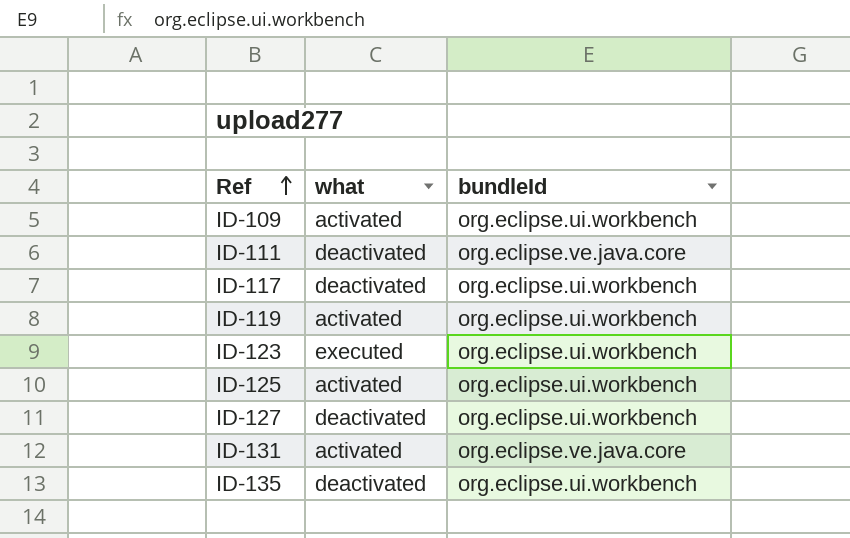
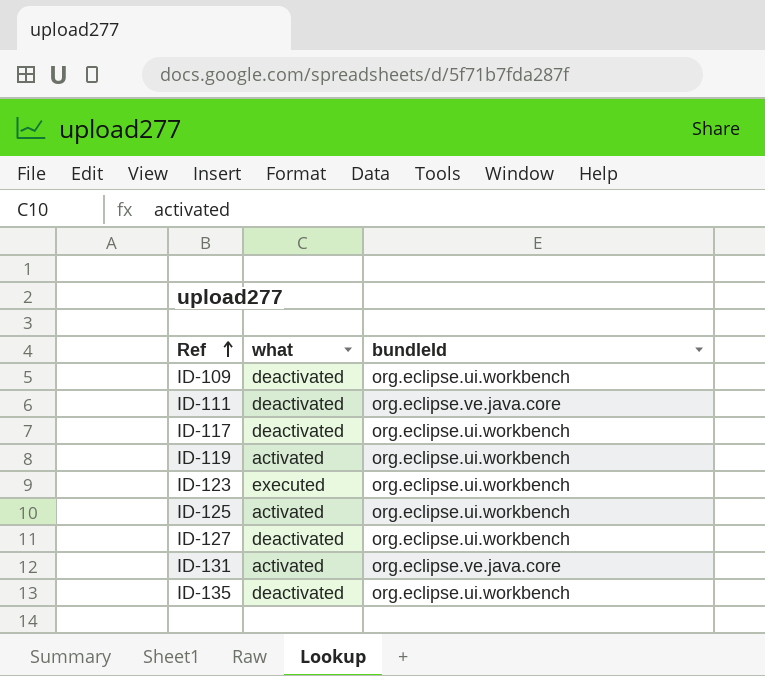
ID-109 | what: activated -> deactivated

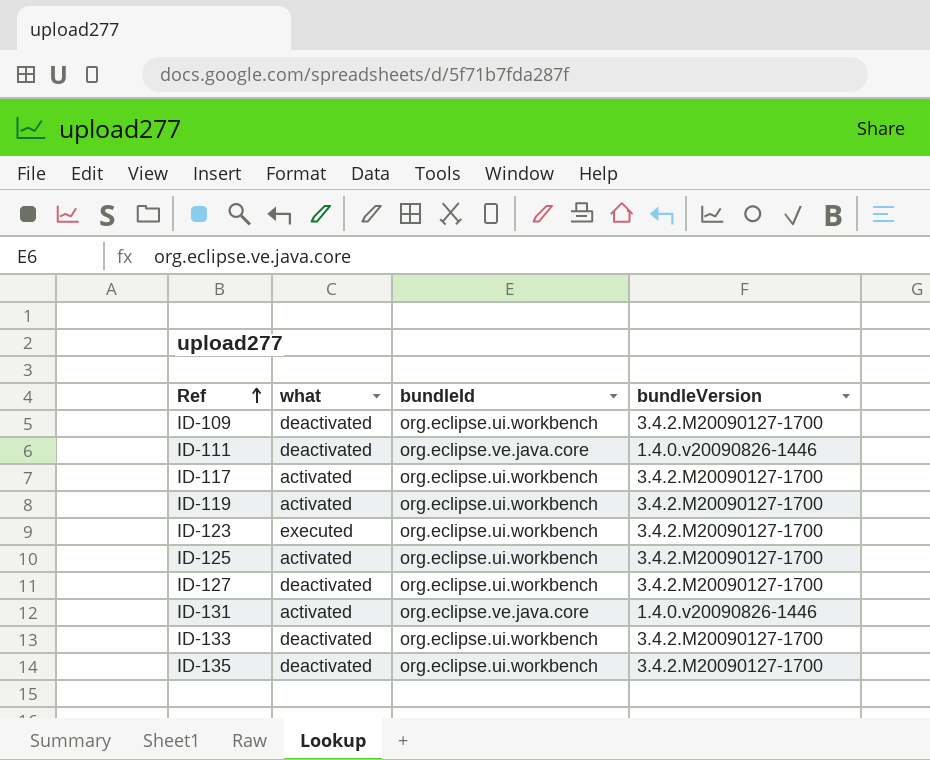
column bundleVersion | position: none -> 4
ID-117 | what: deactivated -> activated
row ID-133: none -> deactivated | org.eclipse.ui.workbench | 3.4.2.M20090127-1700

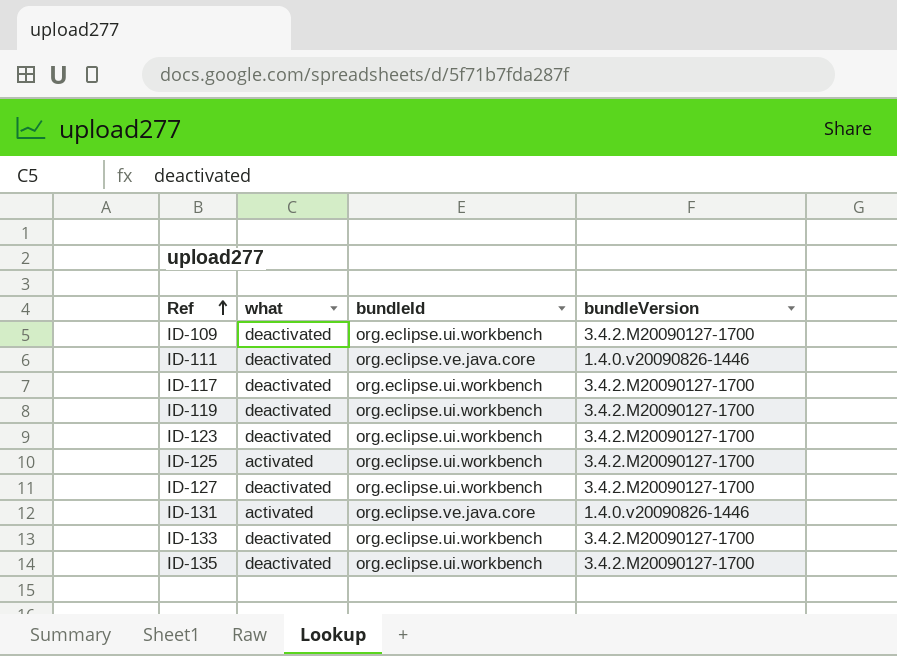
ID-117 | what: activated -> deactivated
ID-119 | what: activated -> deactivated
ID-123 | what: executed -> deactivated

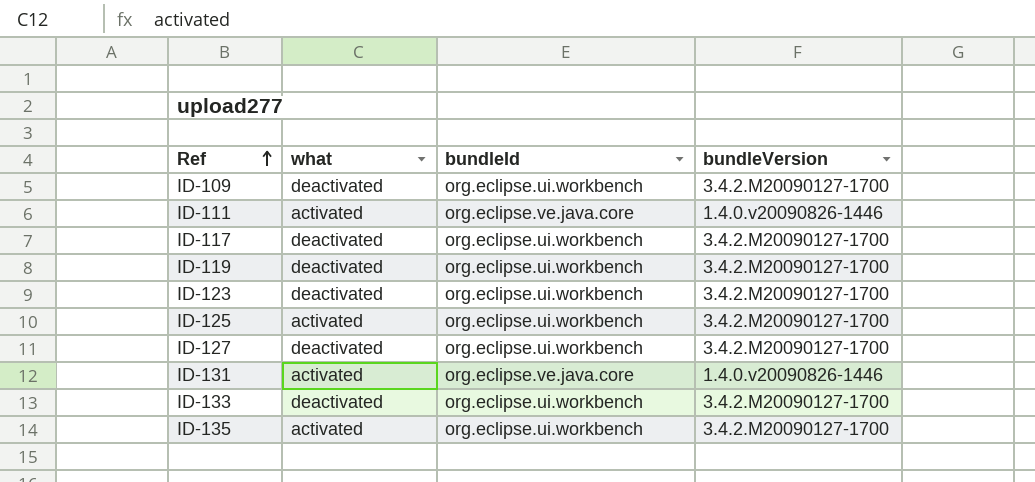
ID-111 | what: deactivated -> activated
ID-135 | what: deactivated -> activated

